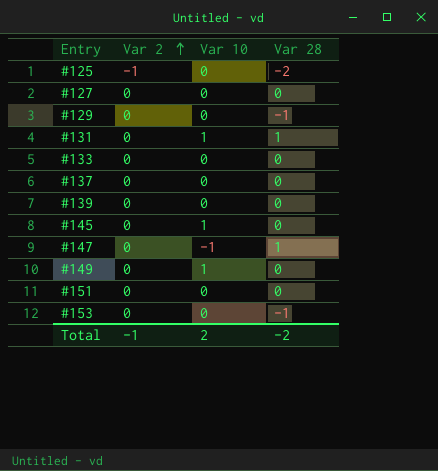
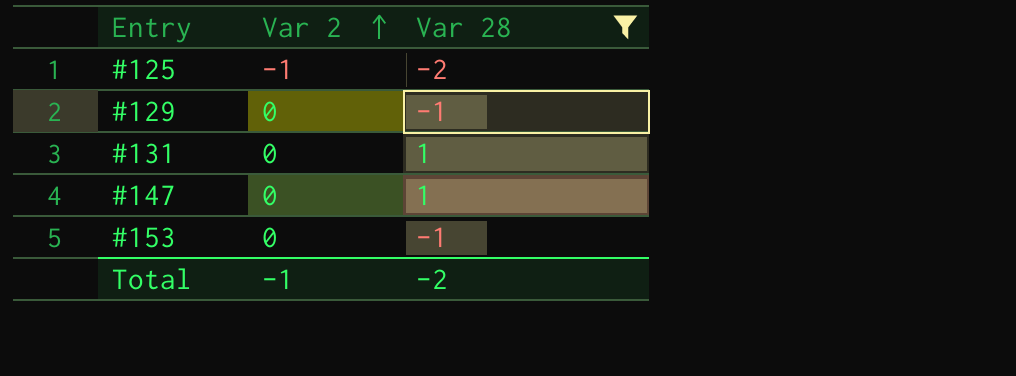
filter: none -> Var 28 != 0
column Var 10 | position: 3 -> none

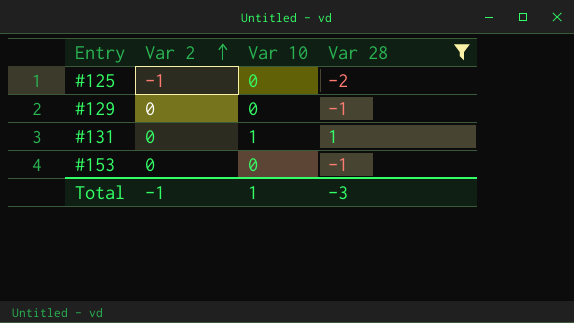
column Var 10 | position: none -> 3
row #147: 0 | 1 -> none
Total | Var 28: -2 -> -3

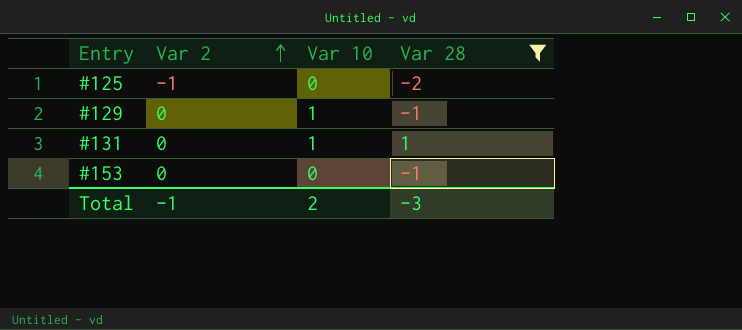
#129 | Var 10: 0 -> 1
Total | Var 10: 1 -> 2

